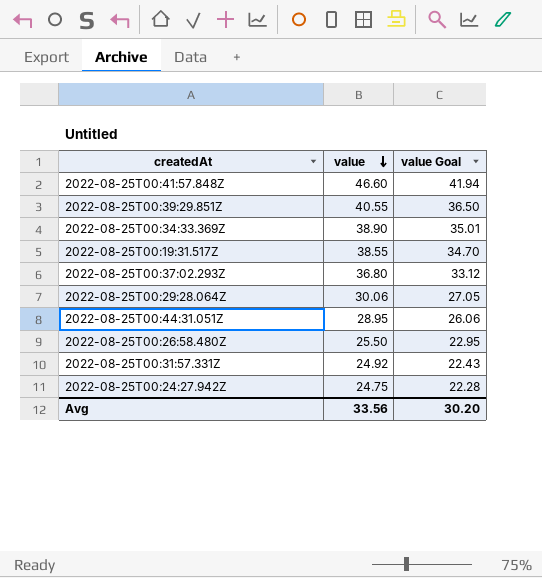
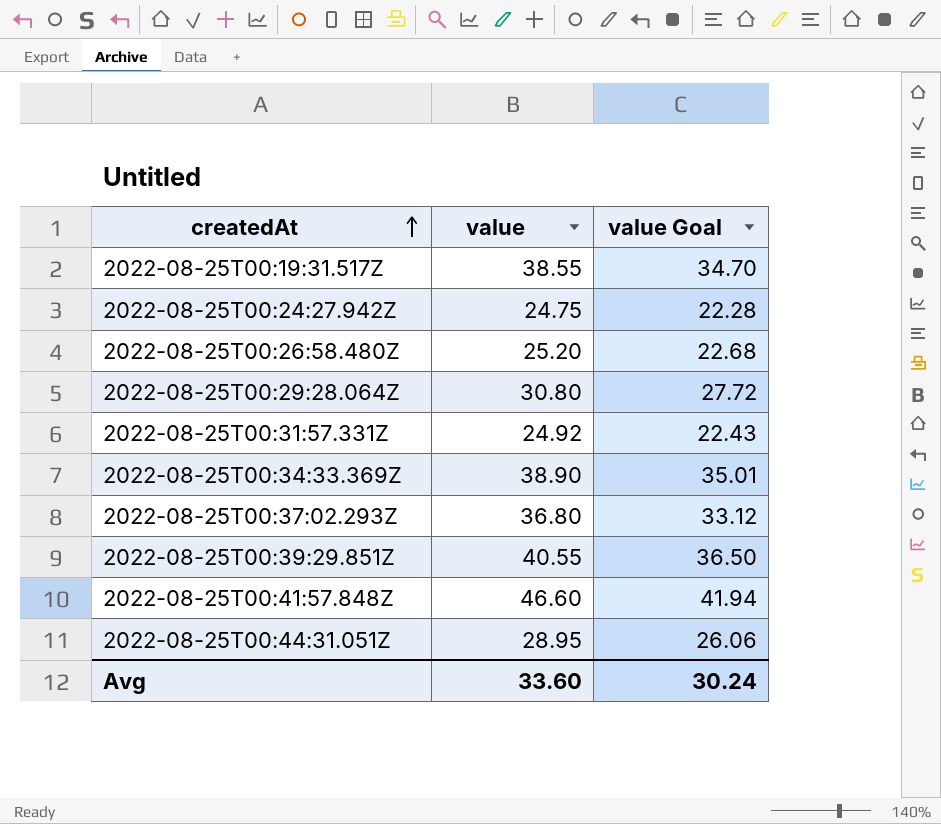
row order: value descending -> createdAt ascending
2022-08-25T00:26:58.480Z | value: 25.50 -> 25.20
2022-08-25T00:26:58.480Z | value Goal: 22.95 -> 22.68
2022-08-25T00:29:28.064Z | value: 30.06 -> 30.80
2022-08-25T00:29:28.064Z | value Goal: 27.05 -> 27.72
Avg | value: 33.56 -> 33.60
Avg | value Goal: 30.20 -> 30.24

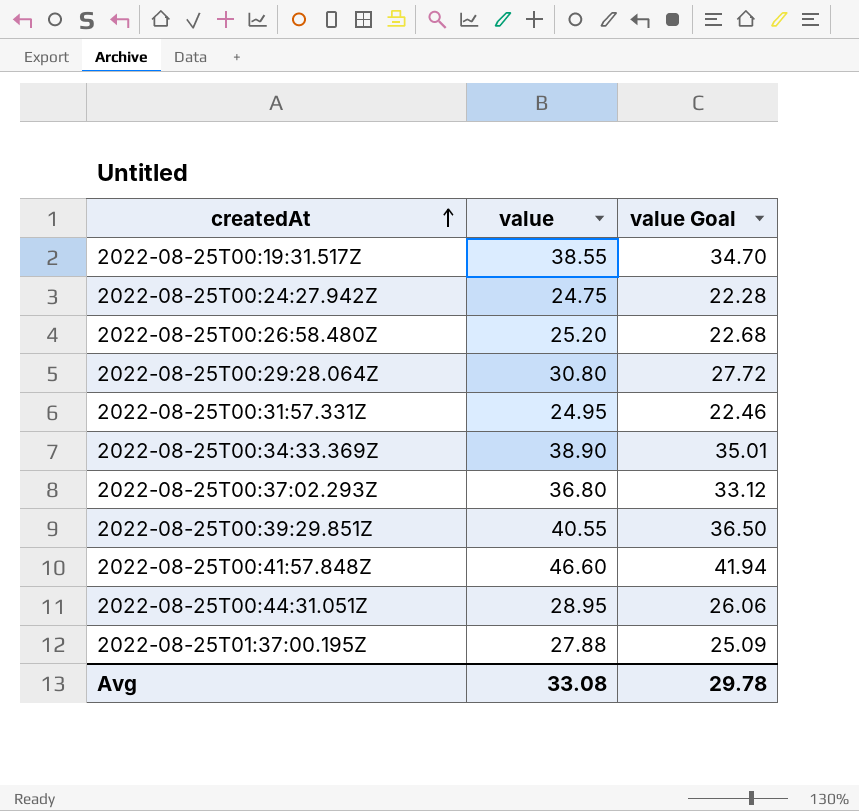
2022-08-25T00:31:57.331Z | value: 24.92 -> 24.95
2022-08-25T00:31:57.331Z | value Goal: 22.43 -> 22.46
row 2022-08-25T01:37:00.195Z: none -> 27.88 | 25.09
Avg | value: 33.60 -> 33.08
Avg | value Goal: 30.24 -> 29.78

